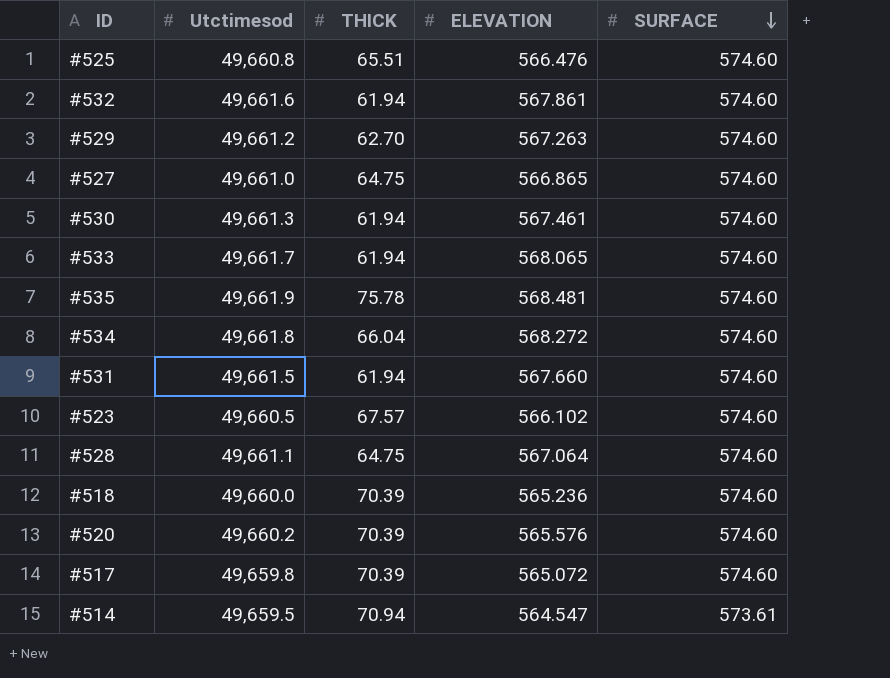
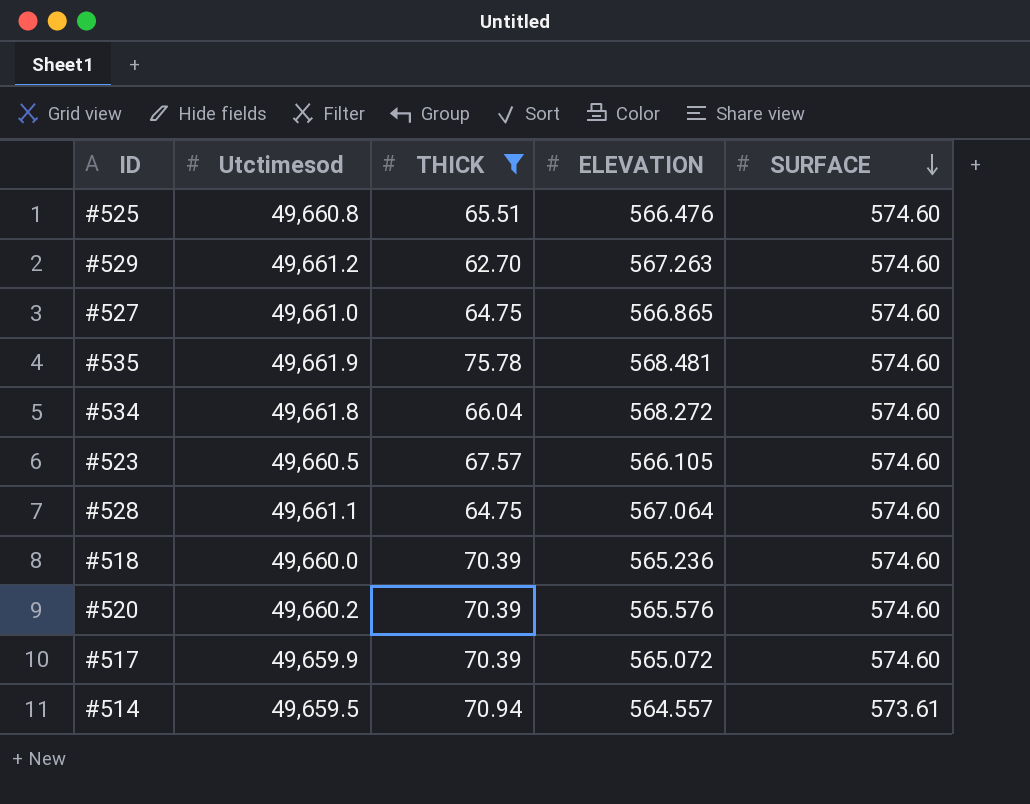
filter: none -> THICK != 61.94
#523 | ELEVATION: 566.102 -> 566.105
#517 | Utctimesod: 49,659.8 -> 49,659.9
#514 | ELEVATION: 564.547 -> 564.557

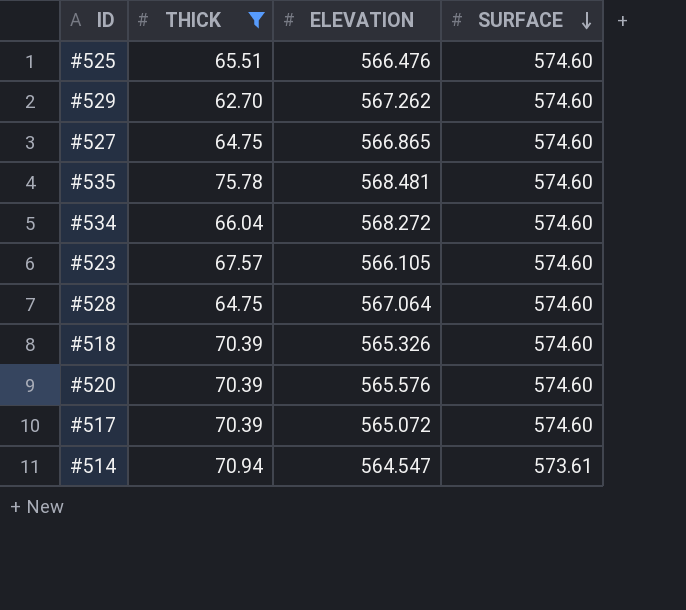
column Utctimesod | position: 2 -> none
#529 | ELEVATION: 567.263 -> 567.262
#518 | ELEVATION: 565.236 -> 565.326
#514 | ELEVATION: 564.557 -> 564.547

